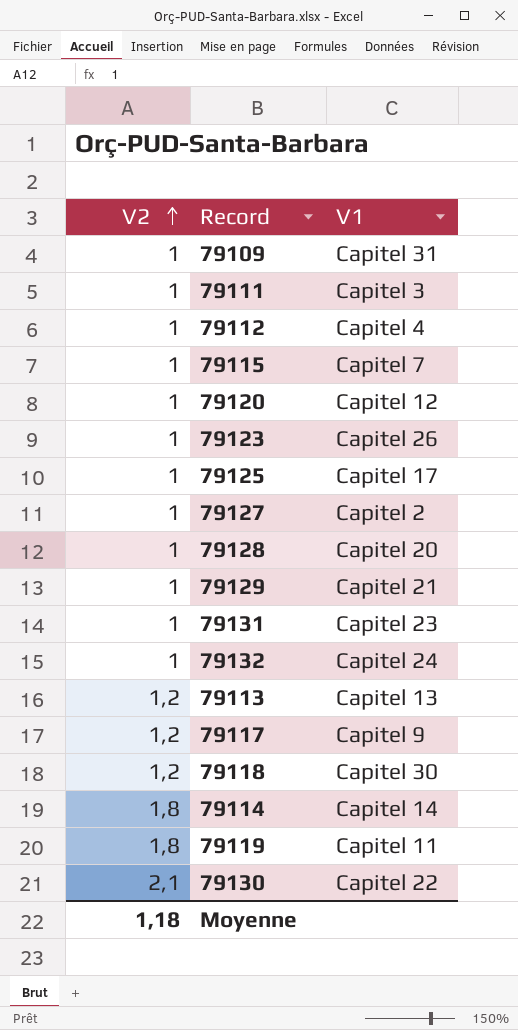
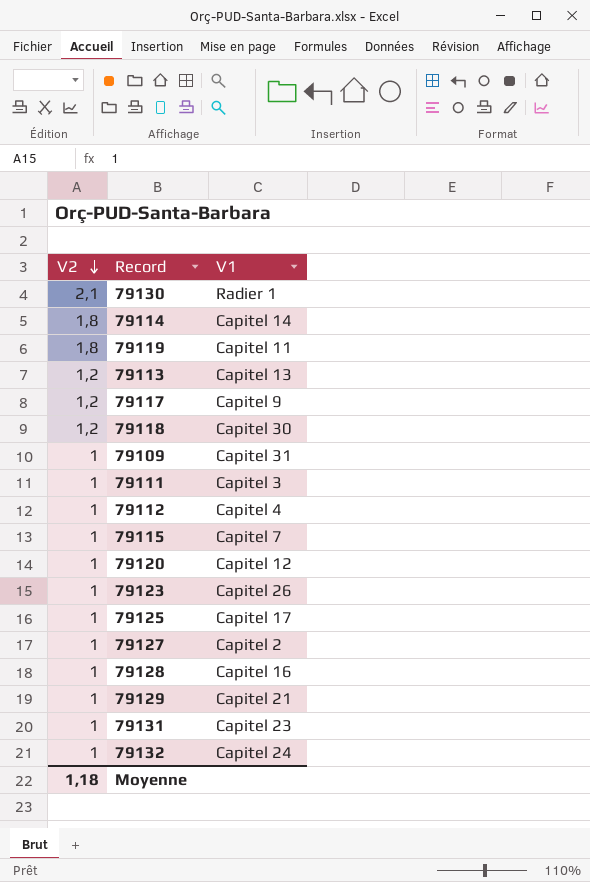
row order: V2 ascending -> V2 descending
79130 | V1: Capitel 22 -> Radier 1
79128 | V1: Capitel 20 -> Capitel 16

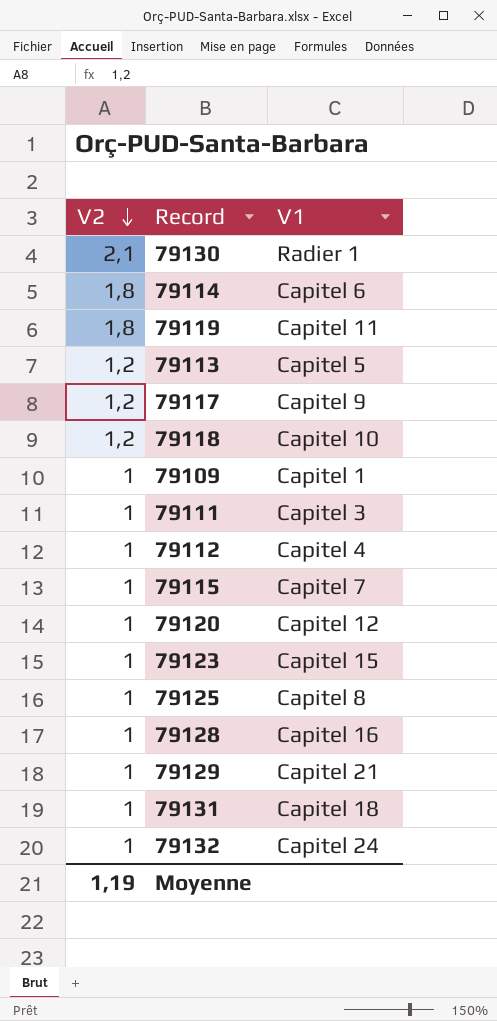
row 79127: 1 | Capitel 2 -> none
79114 | V1: Capitel 14 -> Capitel 6
79113 | V1: Capitel 13 -> Capitel 5
79118 | V1: Capitel 30 -> Capitel 10
79109 | V1: Capitel 31 -> Capitel 1
79123 | V1: Capitel 26 -> Capitel 15
79125 | V1: Capitel 17 -> Capitel 8
79131 | V1: Capitel 23 -> Capitel 18
Moyenne | V2: 1,18 -> 1,19

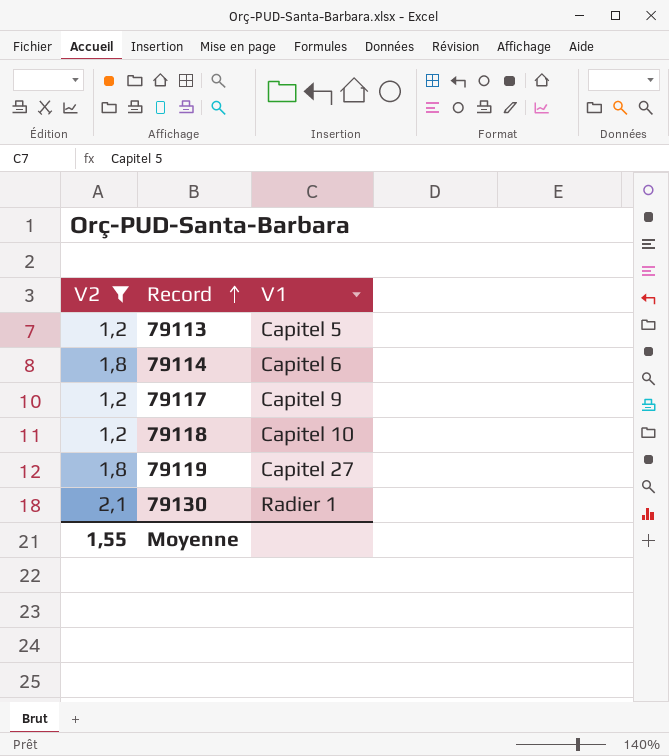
filter: none -> V2 != 1
row order: V2 descending -> Record ascending
79119 | V1: Capitel 11 -> Capitel 27
Moyenne | V2: 1,19 -> 1,55

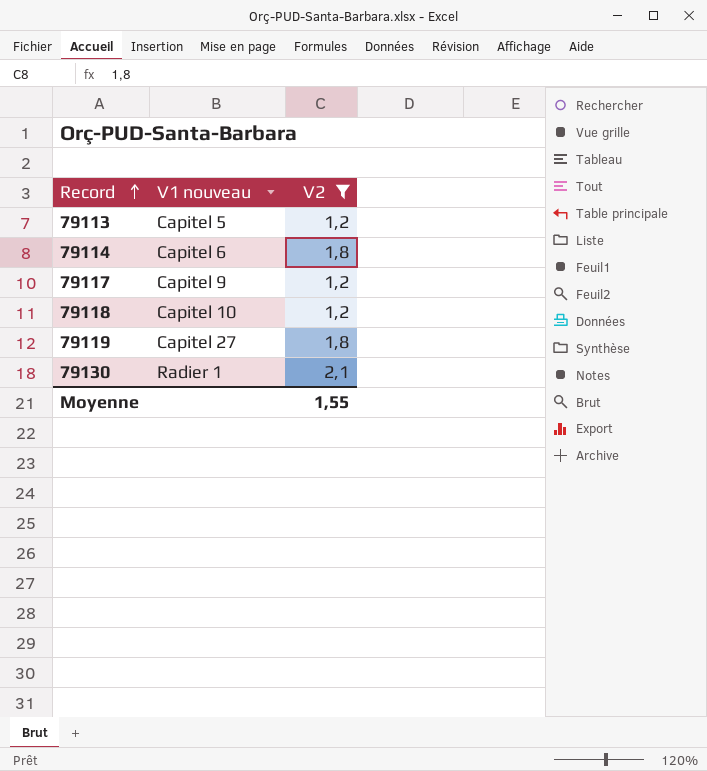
column name: V1 -> V1 nouveau
column V2 | position: 1 -> 3

